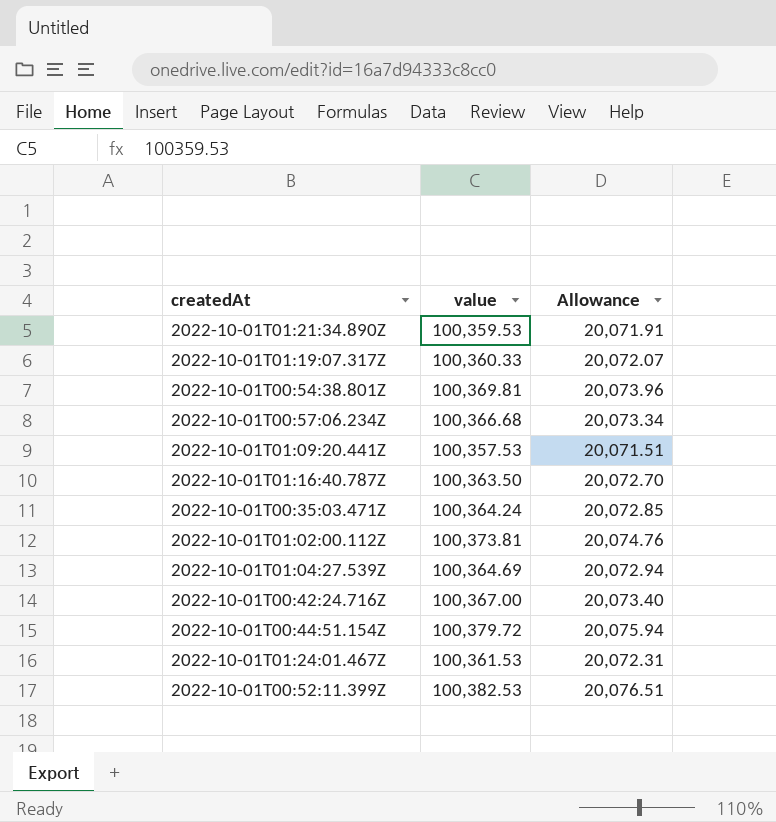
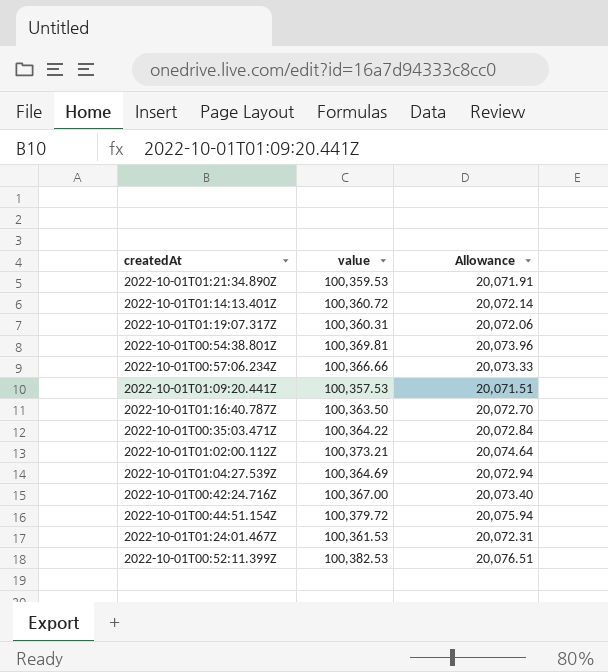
row 2022-10-01T01:14:13.401Z: none -> 100,360.72 | 20,072.14
2022-10-01T01:19:07.317Z | value: 100,360.33 -> 100,360.31
2022-10-01T01:19:07.317Z | Allowance: 20,072.07 -> 20,072.06
2022-10-01T00:57:06.234Z | value: 100,366.68 -> 100,366.66
2022-10-01T00:57:06.234Z | Allowance: 20,073.34 -> 20,073.33
2022-10-01T00:35:03.471Z | value: 100,364.24 -> 100,364.22
2022-10-01T00:35:03.471Z | Allowance: 20,072.85 -> 20,072.84
2022-10-01T01:02:00.112Z | value: 100,373.81 -> 100,373.21
2022-10-01T01:02:00.112Z | Allowance: 20,074.76 -> 20,074.64

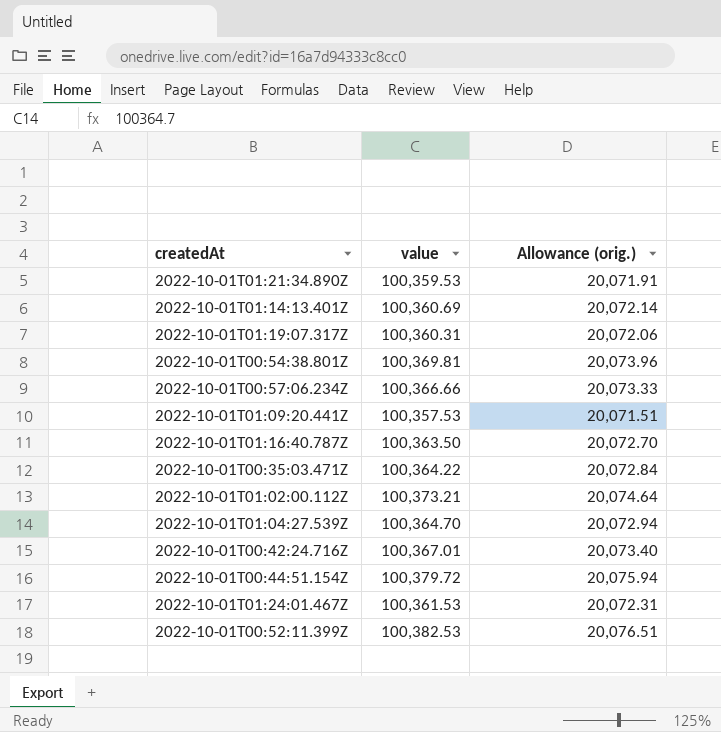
column name: Allowance -> Allowance (orig.)
2022-10-01T01:14:13.401Z | value: 100,360.72 -> 100,360.69
2022-10-01T01:04:27.539Z | value: 100,364.69 -> 100,364.70
2022-10-01T00:42:24.716Z | value: 100,367.00 -> 100,367.01

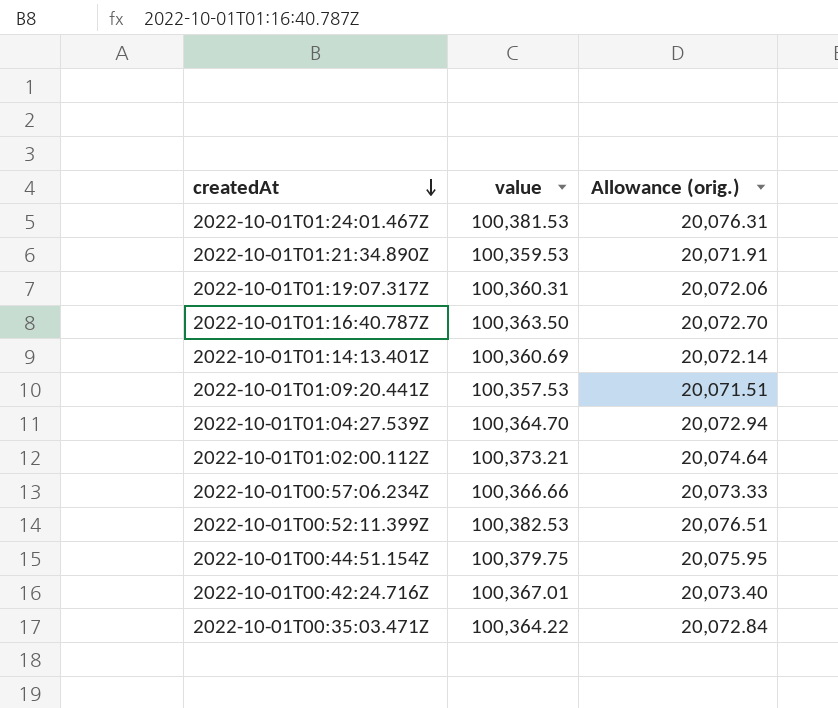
row order: none -> createdAt descending
row 2022-10-01T00:54:38.801Z: 100,369.81 | 20,073.96 -> none
2022-10-01T01:24:01.467Z | value: 100,361.53 -> 100,381.53
2022-10-01T01:24:01.467Z | Allowance (orig.): 20,072.31 -> 20,076.31
2022-10-01T00:44:51.154Z | value: 100,379.72 -> 100,379.75
2022-10-01T00:44:51.154Z | Allowance (orig.): 20,075.94 -> 20,075.95

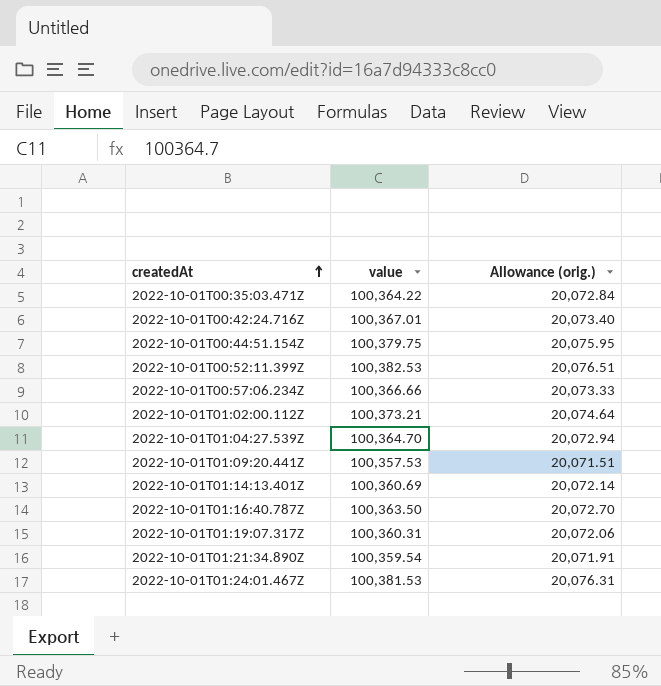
row order: createdAt descending -> createdAt ascending
2022-10-01T01:21:34.890Z | value: 100,359.53 -> 100,359.54

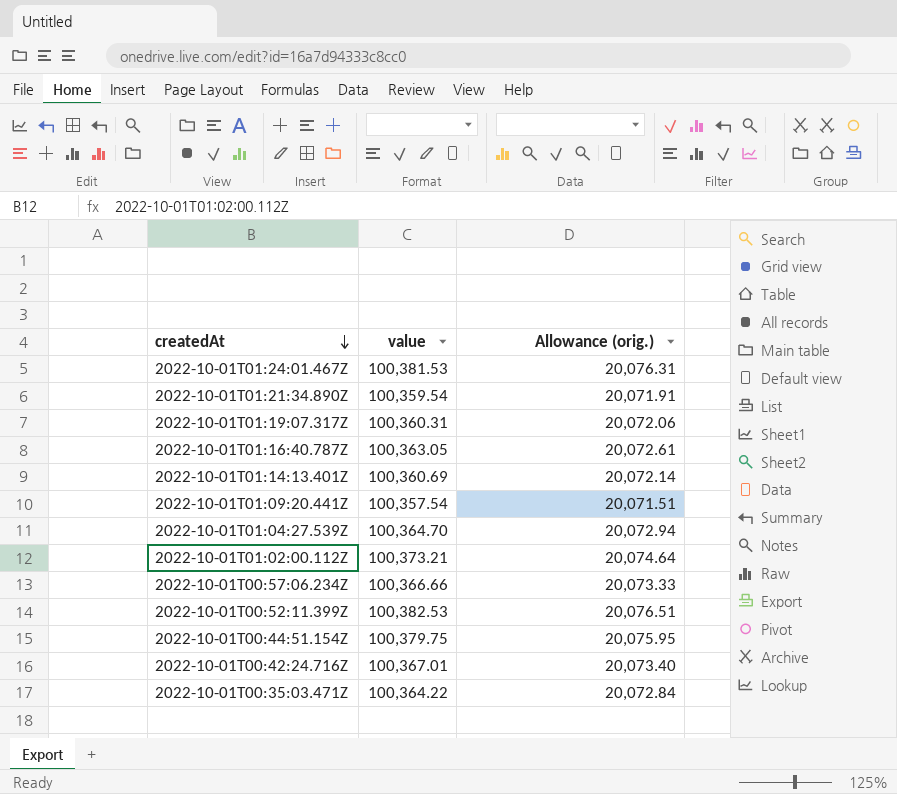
row order: createdAt ascending -> createdAt descending
2022-10-01T01:16:40.787Z | value: 100,363.50 -> 100,363.05
2022-10-01T01:16:40.787Z | Allowance (orig.): 20,072.70 -> 20,072.61
2022-10-01T01:09:20.441Z | value: 100,357.53 -> 100,357.54

